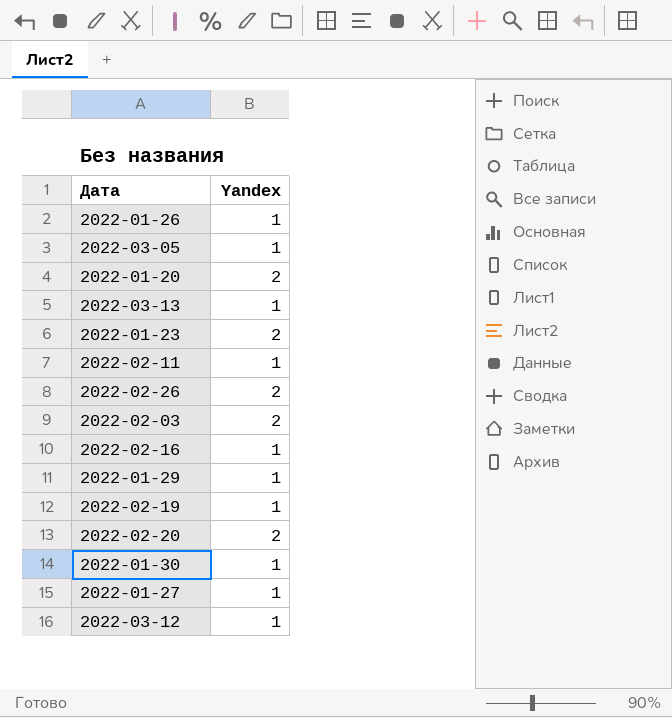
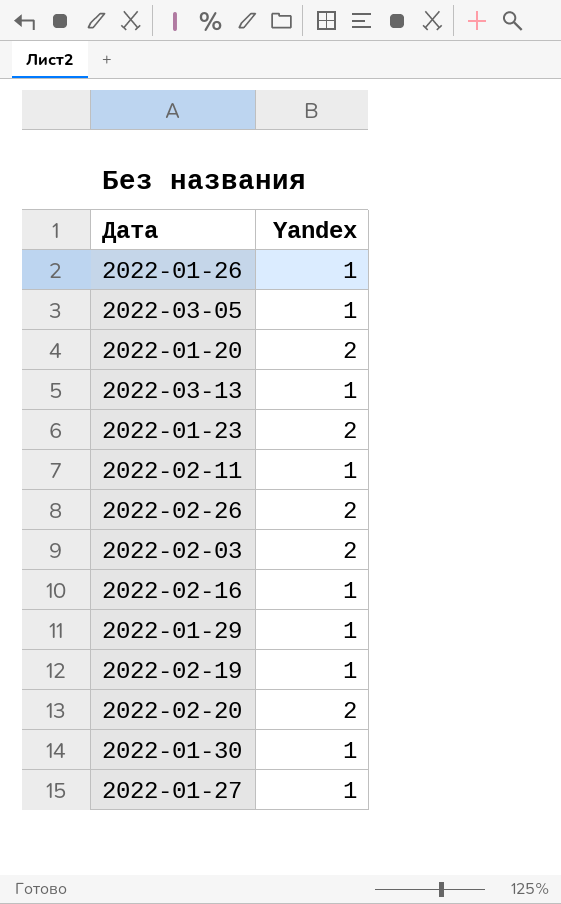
row 2022-03-12: 1 -> none

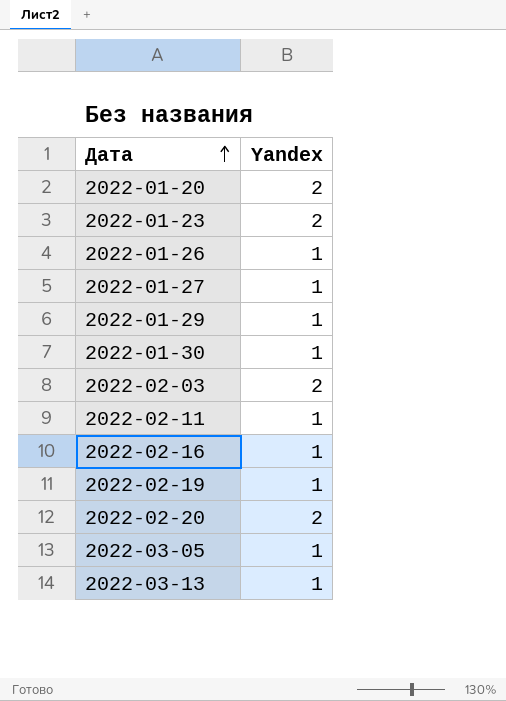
row order: none -> Дата ascending
row 2022-02-26: 2 -> none

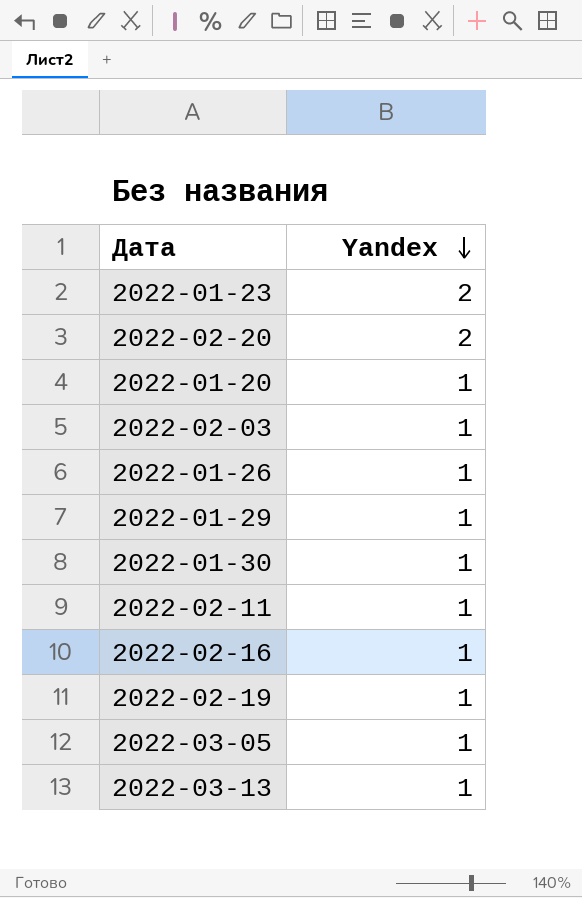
row order: Дата ascending -> Yandex descending
row 2022-01-27: 1 -> none
2022-01-20 | Yandex: 2 -> 1
2022-02-03 | Yandex: 2 -> 1

